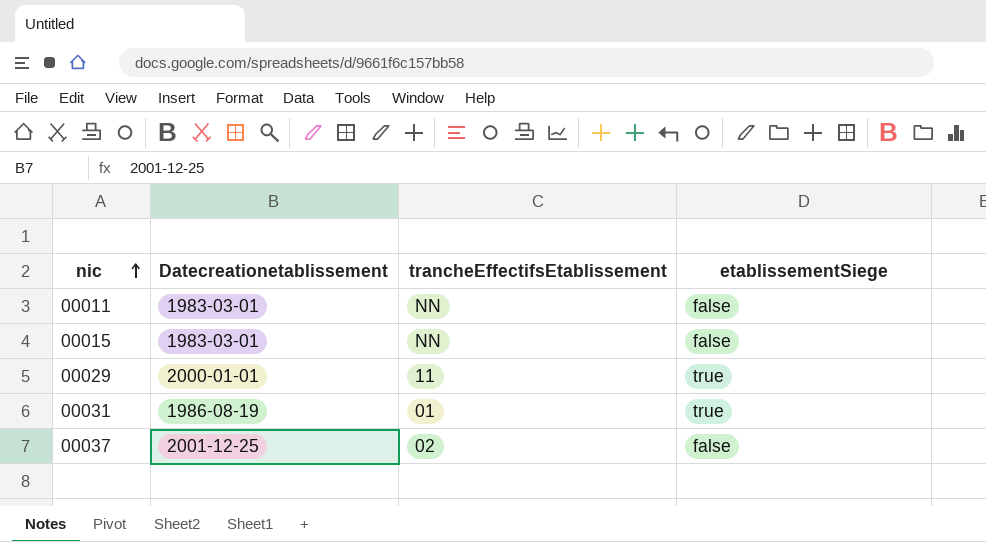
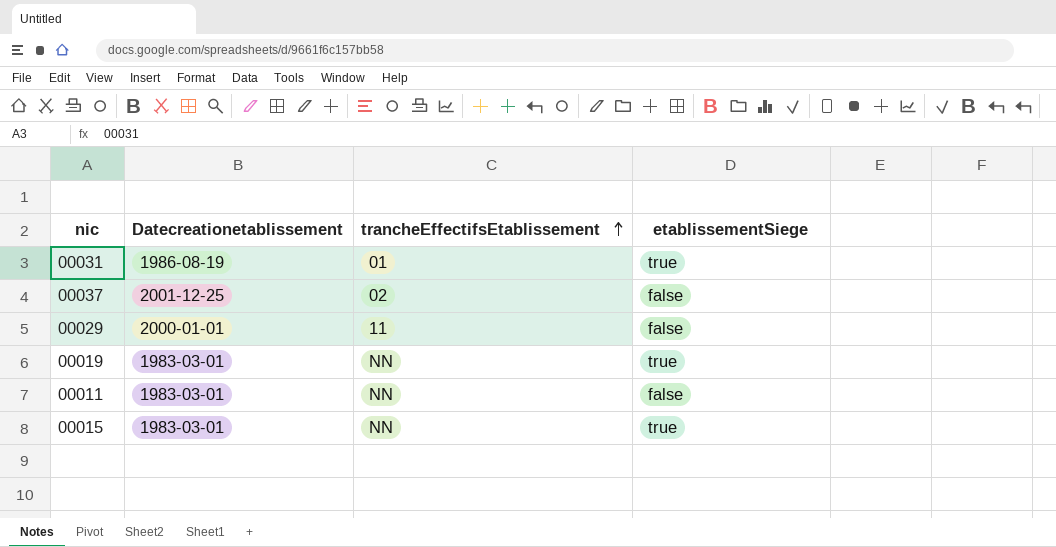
row order: nic ascending -> trancheEffectifsEtablissement ascending
00029 | etablissementSiege: true -> false
row 00019: none -> 1983-03-01 | NN | true
00015 | etablissementSiege: false -> true

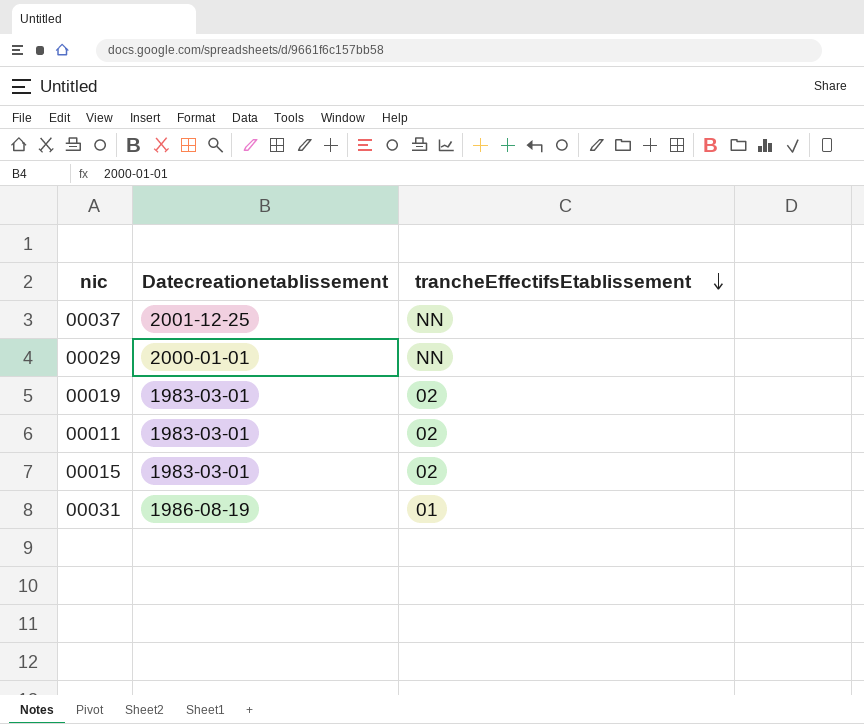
row order: trancheEffectifsEtablissement ascending -> trancheEffectifsEtablissement descending
column etablissementSiege | position: 4 -> none
00037 | trancheEffectifsEtablissement: 02 -> NN
00029 | trancheEffectifsEtablissement: 11 -> NN
00019 | trancheEffectifsEtablissement: NN -> 02
00011 | trancheEffectifsEtablissement: NN -> 02
00015 | trancheEffectifsEtablissement: NN -> 02

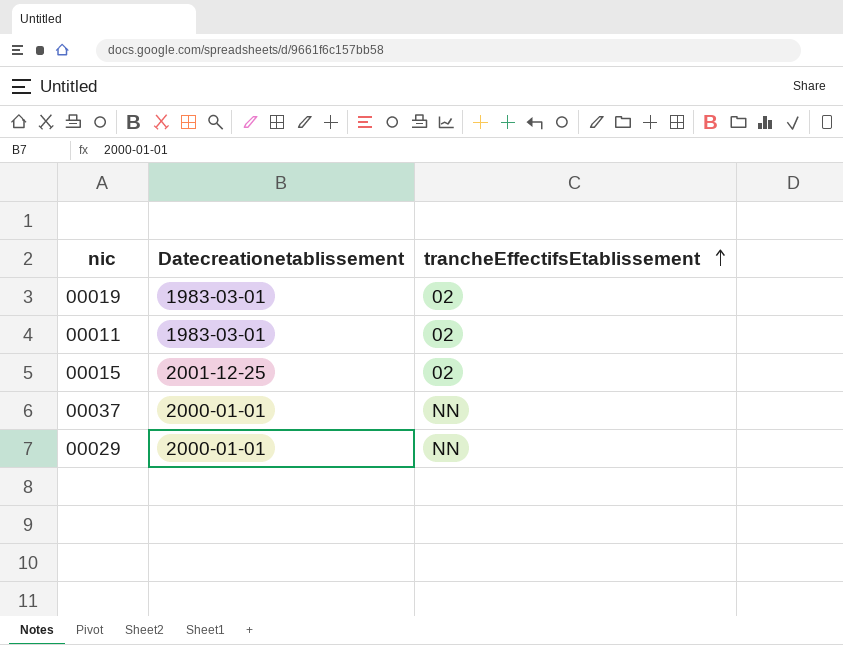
row order: trancheEffectifsEtablissement descending -> trancheEffectifsEtablissement ascending
row 00031: 1986-08-19 | 01 -> none
00015 | Datecreationetablissement: 1983-03-01 -> 2001-12-25
00037 | Datecreationetablissement: 2001-12-25 -> 2000-01-01

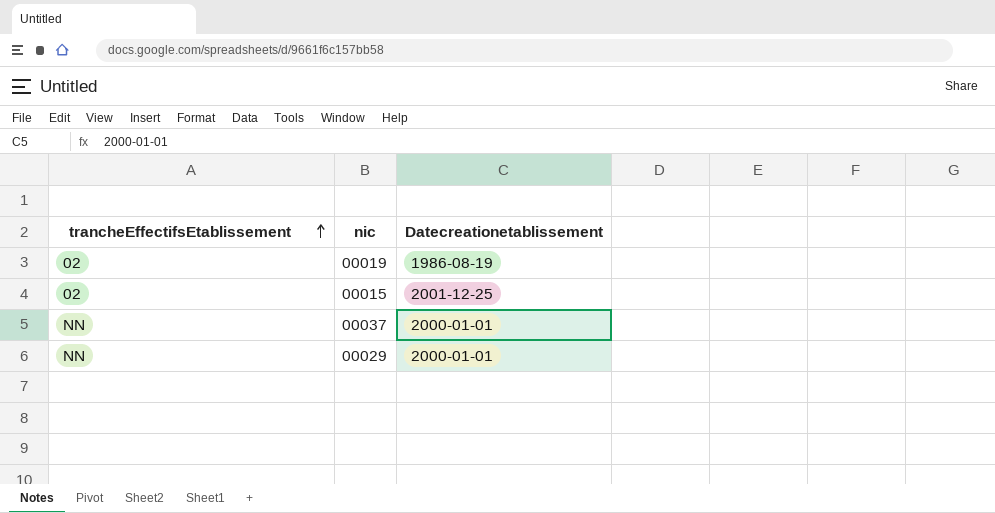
column trancheEffectifsEtablissement | position: 3 -> 1
row 00011: 1983-03-01 | 02 -> none
00019 | Datecreationetablissement: 1983-03-01 -> 1986-08-19

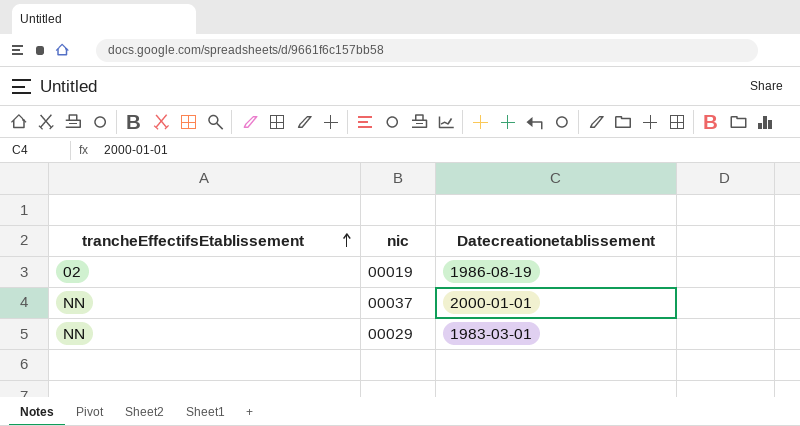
row 00015: 02 | 2001-12-25 -> none
00029 | Datecreationetablissement: 2000-01-01 -> 1983-03-01

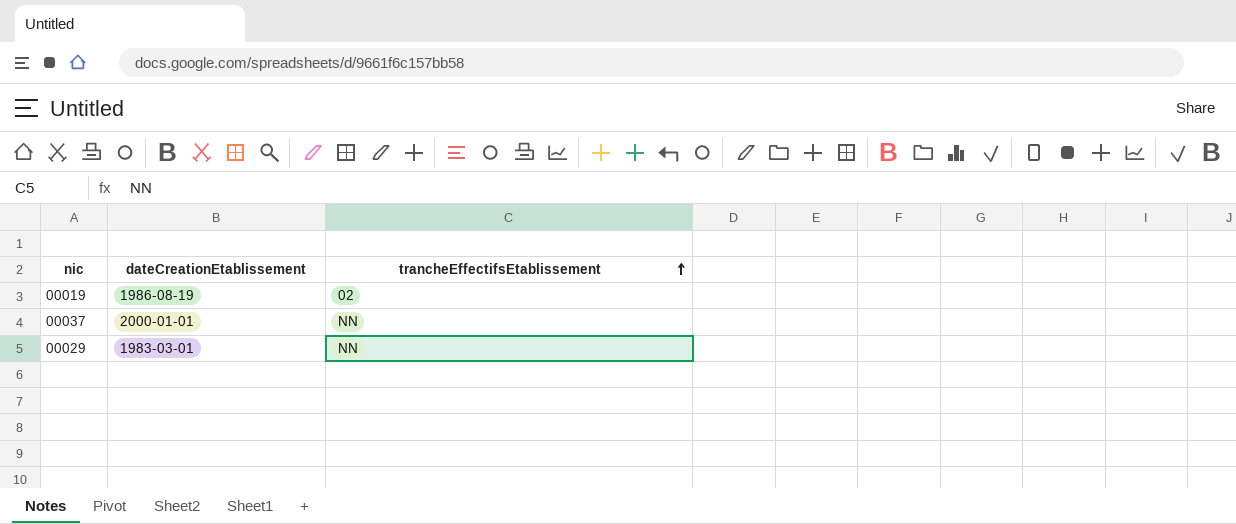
column name: Datecreationetablissement -> dateCreationEtablissement
column trancheEffectifsEtablissement | position: 1 -> 3

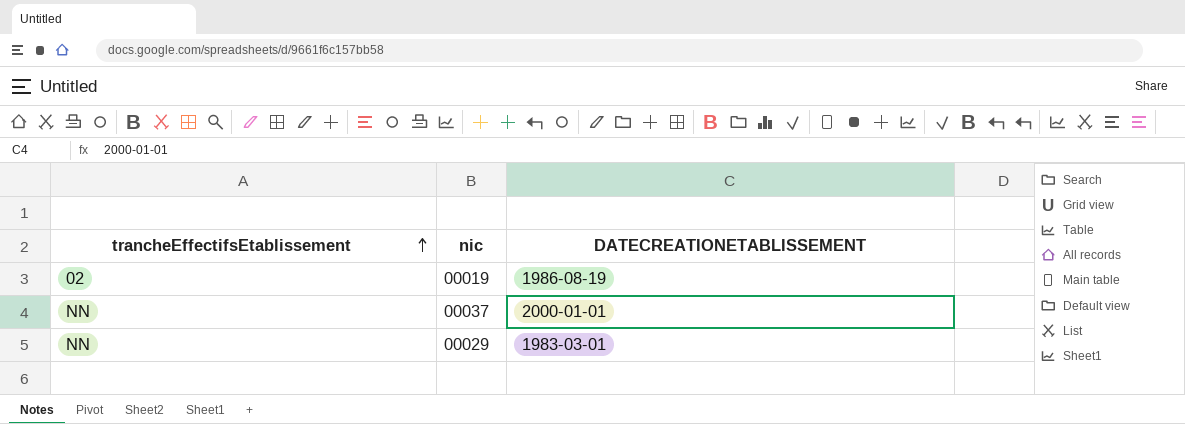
column trancheEffectifsEtablissement | position: 3 -> 1
column name: dateCreationEtablissement -> DATECREATIONETABLISSEMENT

